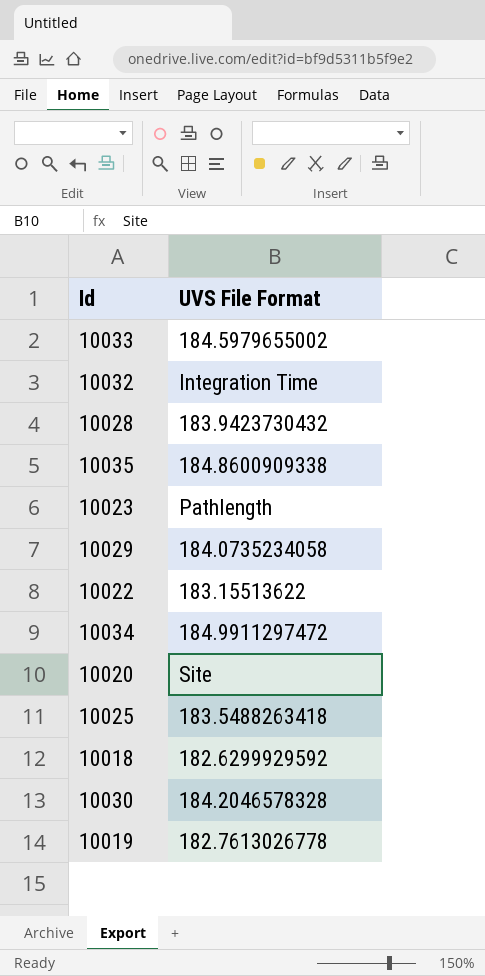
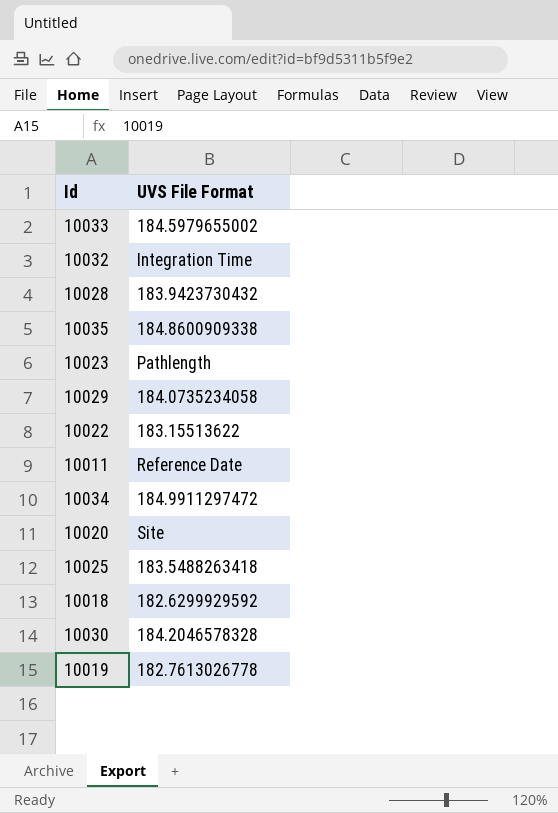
row 10011: none -> Reference Date

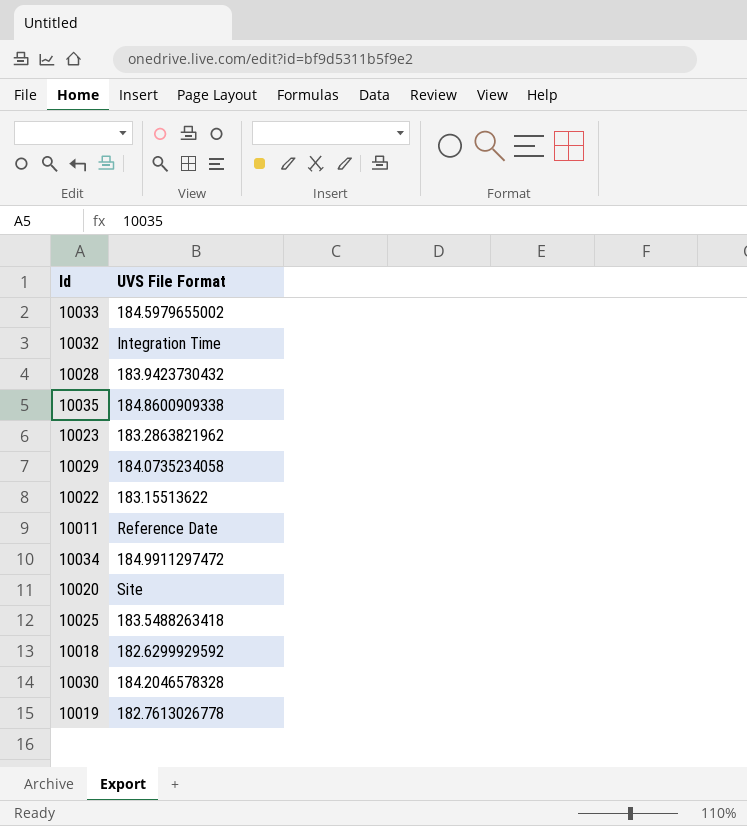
10023 | UVS File Format: Pathlength -> 183.2863821962

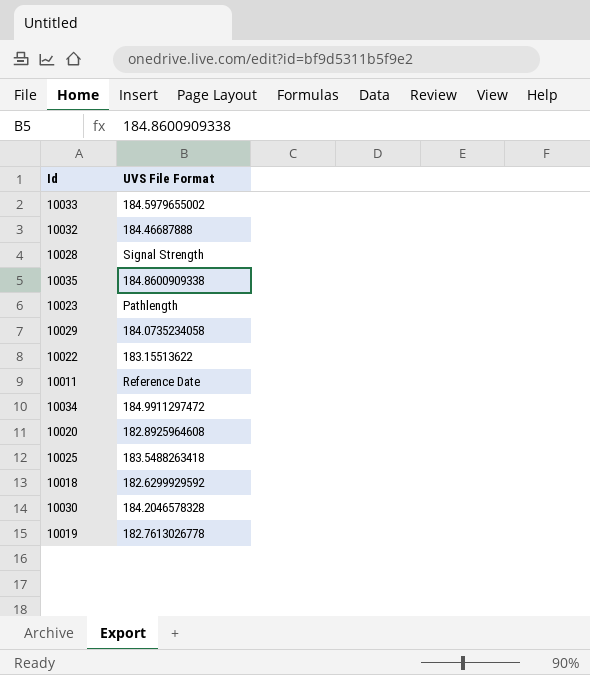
10032 | UVS File Format: Integration Time -> 184.46687888
10028 | UVS File Format: 183.9423730432 -> Signal Strength
10023 | UVS File Format: 183.2863821962 -> Pathlength
10020 | UVS File Format: Site -> 182.8925964608

